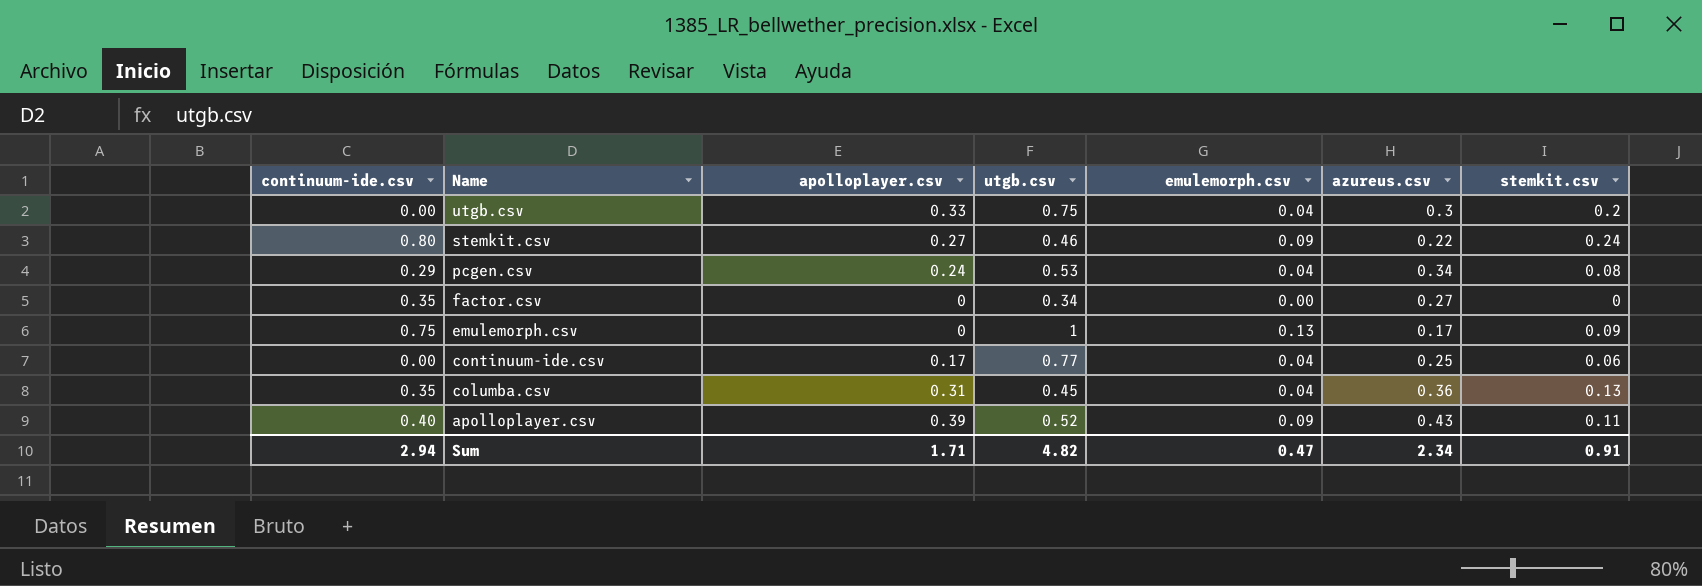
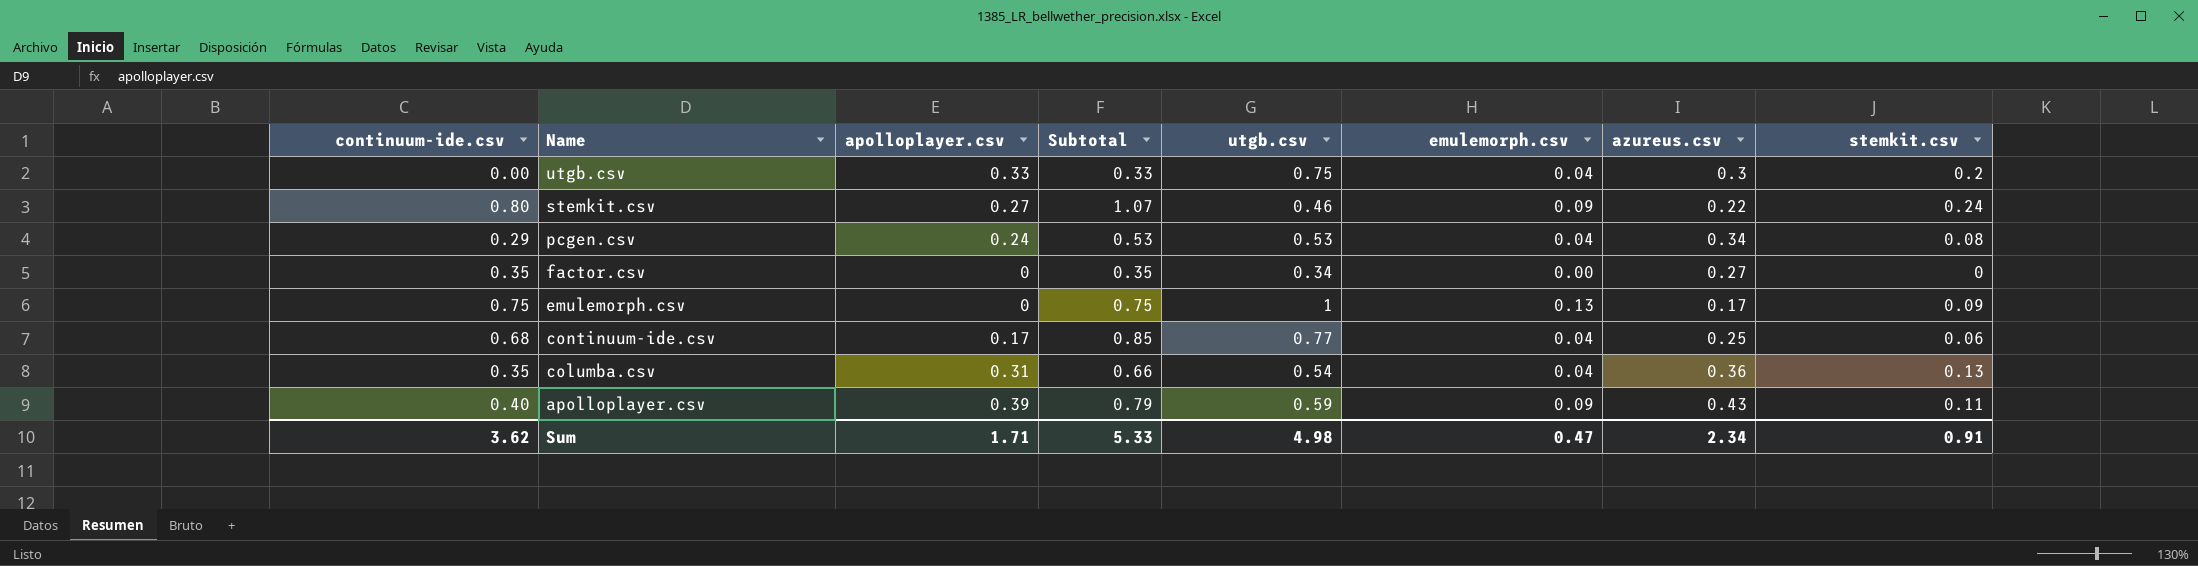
column Subtotal | formula: none -> [continuum-ide.csv] + [apolloplayer.csv]
continuum-ide.csv | continuum-ide.csv: 0.00 -> 0.68
columba.csv | utgb.csv: 0.45 -> 0.54
apolloplayer.csv | utgb.csv: 0.52 -> 0.59
Sum | continuum-ide.csv: 2.94 -> 3.62
Sum | utgb.csv: 4.82 -> 4.98

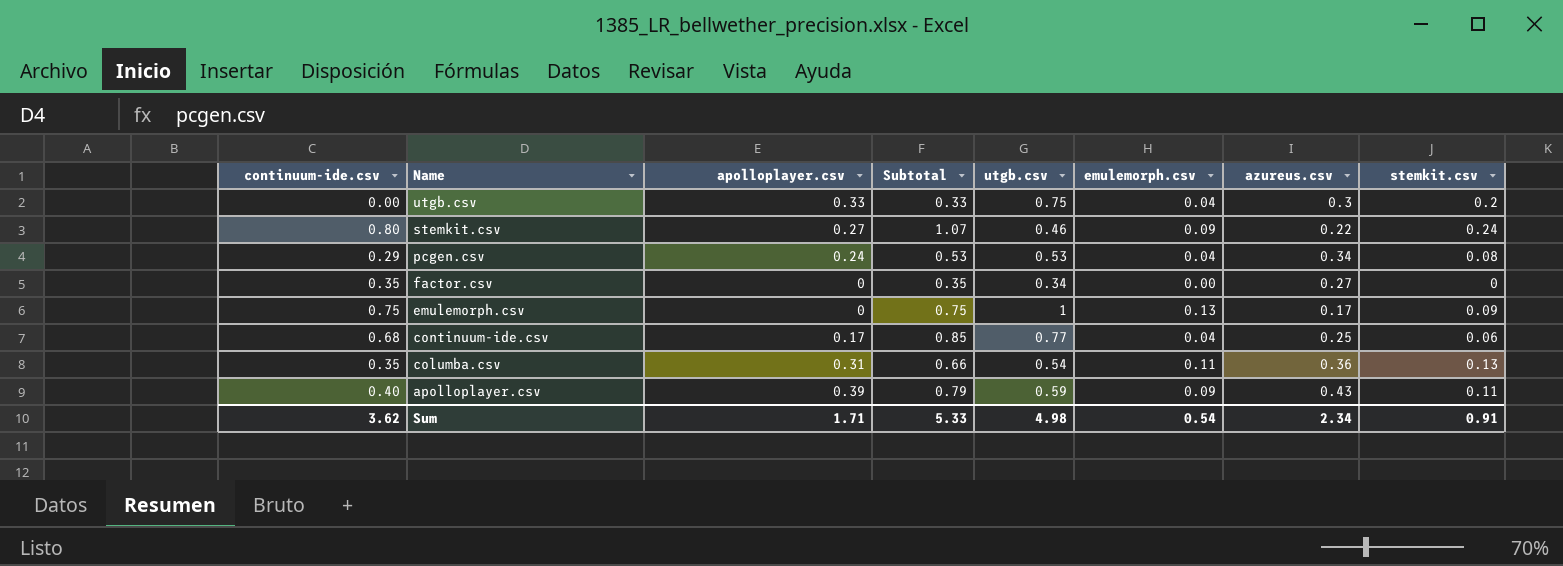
columba.csv | emulemorph.csv: 0.04 -> 0.11
Sum | emulemorph.csv: 0.47 -> 0.54

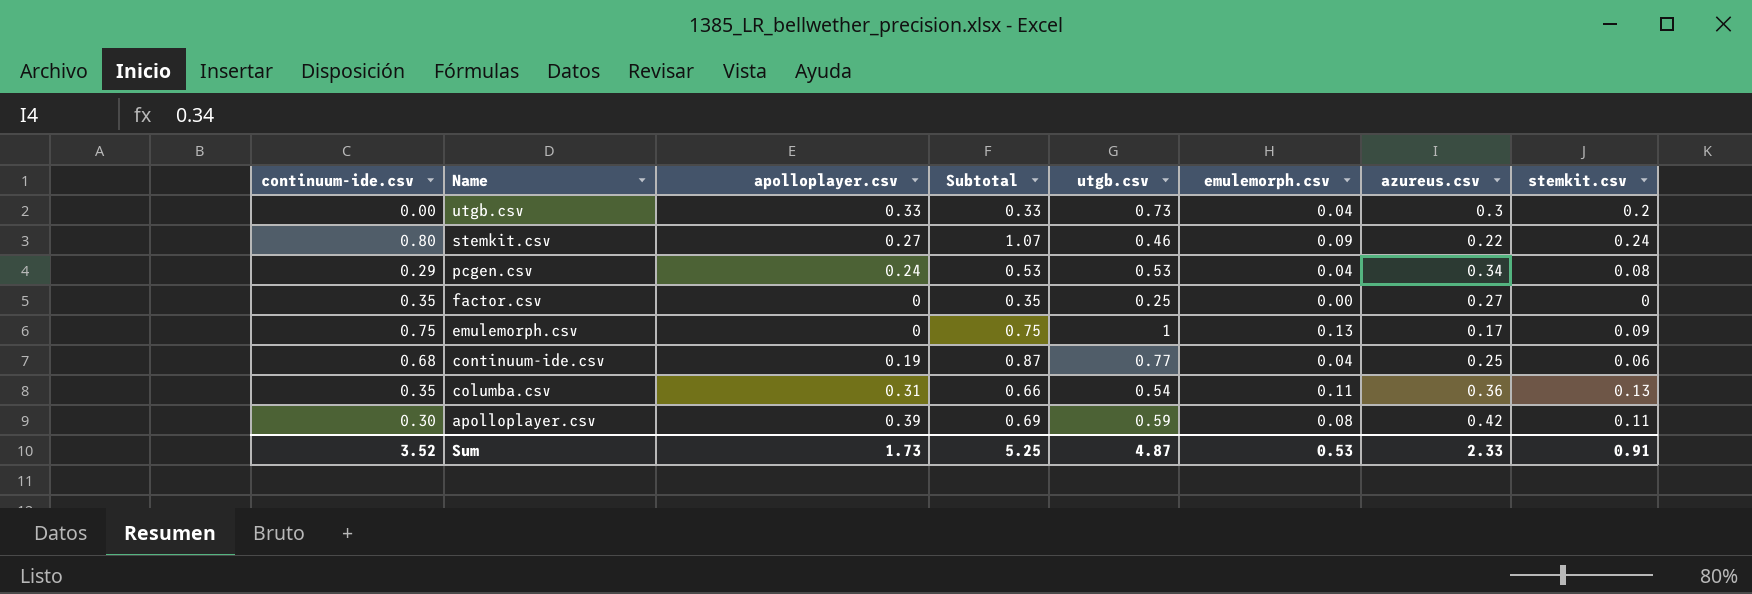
utgb.csv | utgb.csv: 0.75 -> 0.73
factor.csv | utgb.csv: 0.34 -> 0.25
continuum-ide.csv | apolloplayer.csv: 0.17 -> 0.19
continuum-ide.csv | Subtotal: 0.85 -> 0.87
apolloplayer.csv | continuum-ide.csv: 0.40 -> 0.30
apolloplayer.csv | Subtotal: 0.79 -> 0.69
apolloplayer.csv | emulemorph.csv: 0.09 -> 0.08
apolloplayer.csv | azureus.csv: 0.43 -> 0.42
Sum | continuum-ide.csv: 3.62 -> 3.52
Sum | apolloplayer.csv: 1.71 -> 1.73
Sum | Subtotal: 5.33 -> 5.25
Sum | utgb.csv: 4.98 -> 4.87
Sum | emulemorph.csv: 0.54 -> 0.53
Sum | azureus.csv: 2.34 -> 2.33

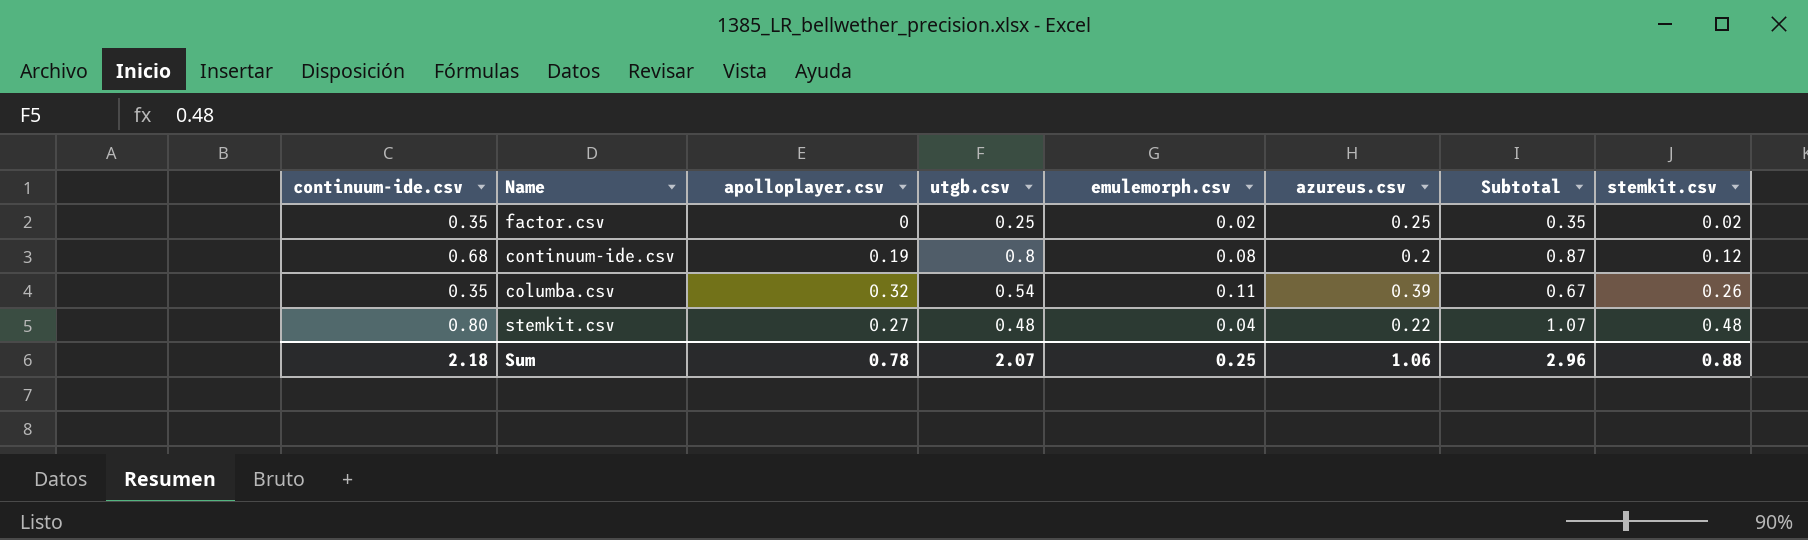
row order: Name descending -> stemkit.csv ascending
column Subtotal | position: 4 -> 7
row utgb.csv: 0.00 | 0.33 | 0.33 | 0.73 | 0.04 | 0.3 | 0.2 -> none
row pcgen.csv: 0.29 | 0.24 | 0.53 | 0.53 | 0.04 | 0.34 | 0.08 -> none
row emulemorph.csv: 0.75 | 0 | 0.75 | 1 | 0.13 | 0.17 | 0.09 -> none
row apolloplayer.csv: 0.30 | 0.39 | 0.69 | 0.59 | 0.08 | 0.42 | 0.11 -> none
factor.csv | emulemorph.csv: 0.00 -> 0.02
factor.csv | azureus.csv: 0.27 -> 0.25
factor.csv | stemkit.csv: 0 -> 0.02
continuum-ide.csv | utgb.csv: 0.77 -> 0.8
continuum-ide.csv | emulemorph.csv: 0.04 -> 0.08
continuum-ide.csv | azureus.csv: 0.25 -> 0.2
continuum-ide.csv | stemkit.csv: 0.06 -> 0.12
columba.csv | apolloplayer.csv: 0.31 -> 0.32
columba.csv | azureus.csv: 0.36 -> 0.39
columba.csv | Subtotal: 0.66 -> 0.67
columba.csv | stemkit.csv: 0.13 -> 0.26
stemkit.csv | utgb.csv: 0.46 -> 0.48
stemkit.csv | emulemorph.csv: 0.09 -> 0.04
stemkit.csv | stemkit.csv: 0.24 -> 0.48
Sum | continuum-ide.csv: 3.52 -> 2.18
Sum | apolloplayer.csv: 1.73 -> 0.78
Sum | utgb.csv: 4.87 -> 2.07
Sum | emulemorph.csv: 0.53 -> 0.25
Sum | azureus.csv: 2.33 -> 1.06
Sum | Subtotal: 5.25 -> 2.96
Sum | stemkit.csv: 0.91 -> 0.88

